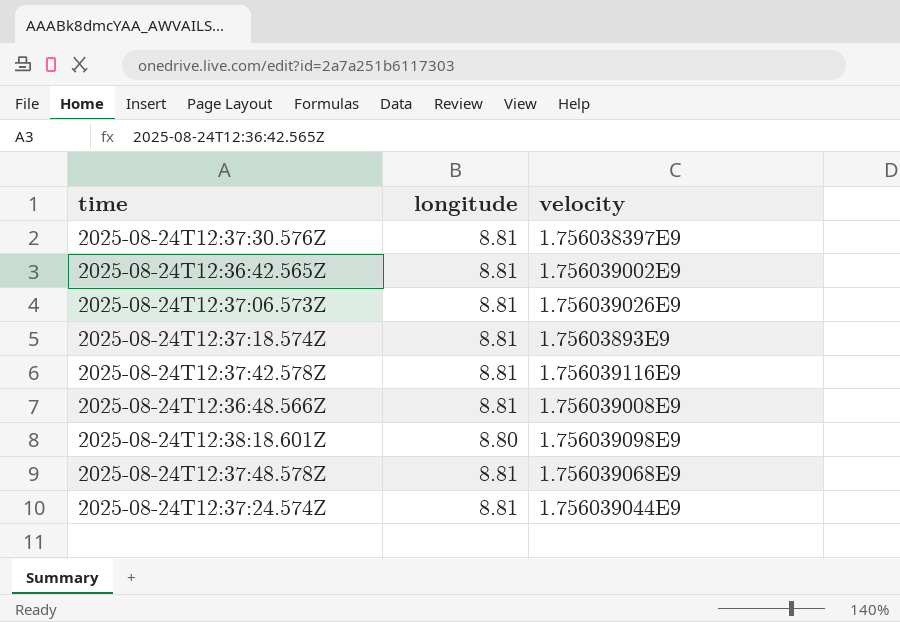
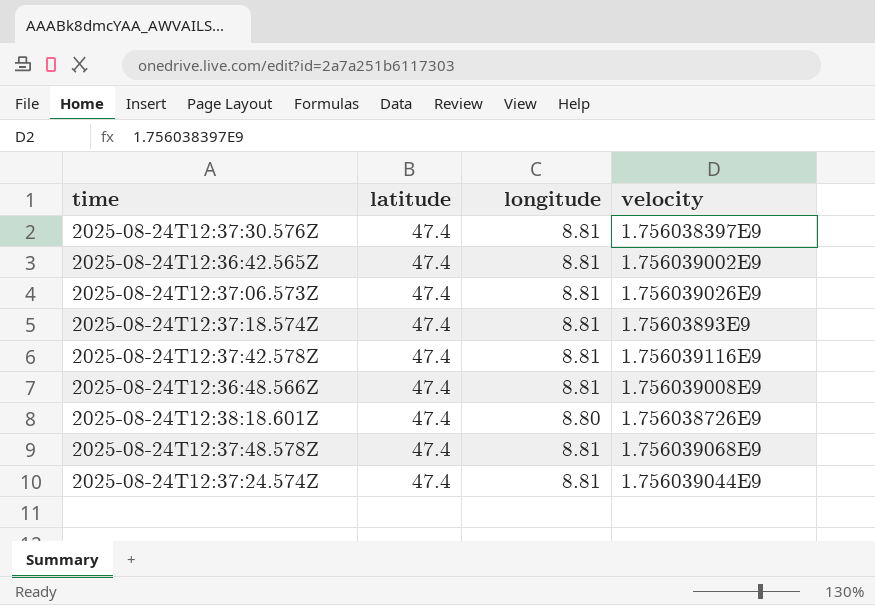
column latitude | position: none -> 2
2025-08-24T12:38:18.601Z | velocity: 1.756039098E9 -> 1.756038726E9

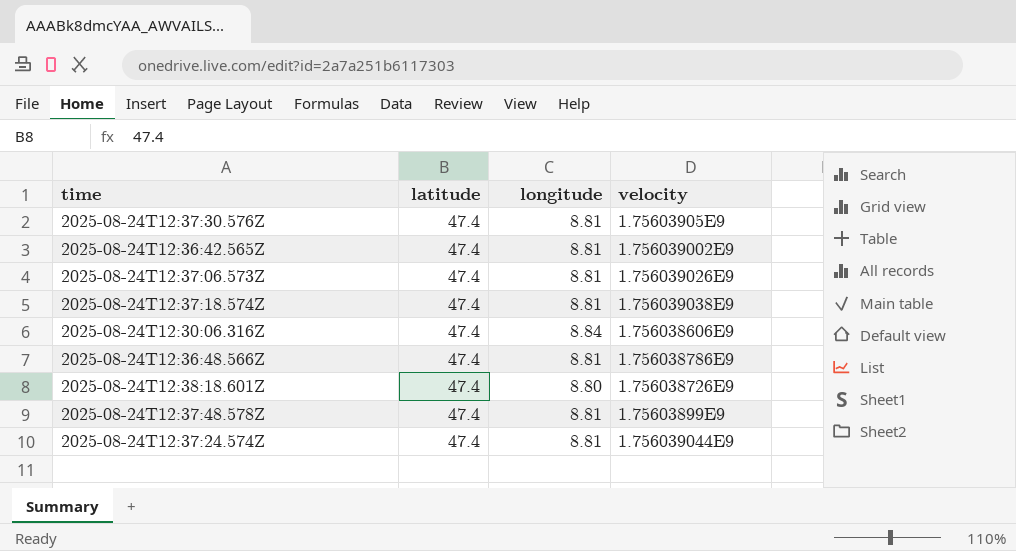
row 2025-08-24T12:37:42.578Z: 47.4 | 8.81 | 1.756039116E9 -> none
2025-08-24T12:37:30.576Z | velocity: 1.756038397E9 -> 1.75603905E9
2025-08-24T12:37:18.574Z | velocity: 1.75603893E9 -> 1.756039038E9
row 2025-08-24T12:30:06.316Z: none -> 47.4 | 8.84 | 1.756038606E9
2025-08-24T12:36:48.566Z | velocity: 1.756039008E9 -> 1.756038786E9
2025-08-24T12:37:48.578Z | velocity: 1.756039068E9 -> 1.75603899E9

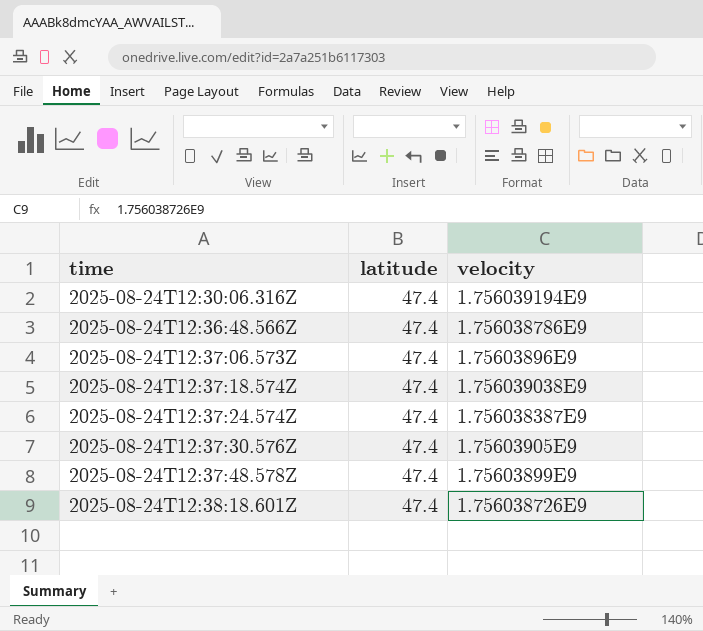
row order: none -> time ascending
column longitude | position: 3 -> none
row 2025-08-24T12:36:42.565Z: 47.4 | 8.81 | 1.756039002E9 -> none
2025-08-24T12:30:06.316Z | velocity: 1.756038606E9 -> 1.756039194E9
2025-08-24T12:37:06.573Z | velocity: 1.756039026E9 -> 1.75603896E9
2025-08-24T12:37:24.574Z | velocity: 1.756039044E9 -> 1.756038387E9

